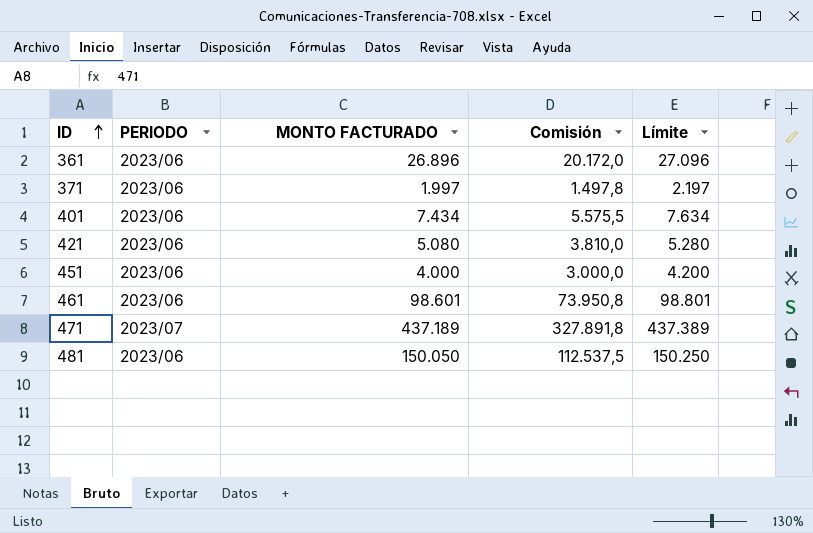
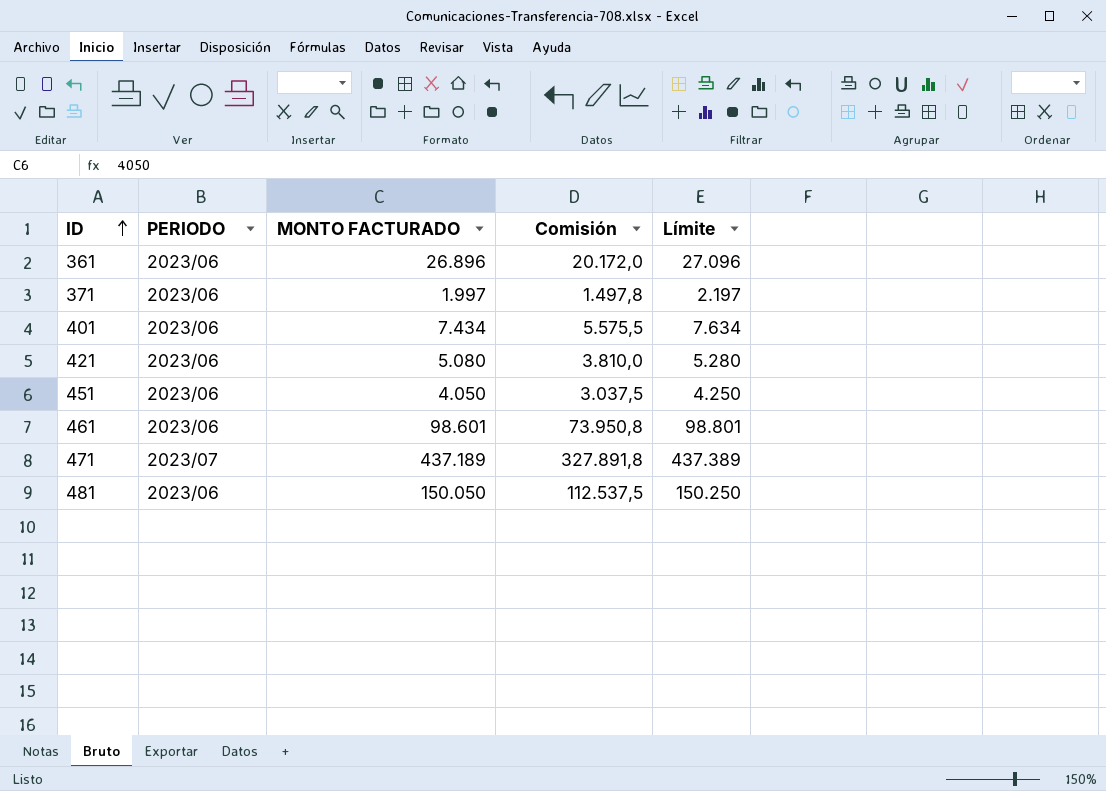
451 | MONTO FACTURADO: 4.000 -> 4.050
451 | Comisión: 3.000,0 -> 3.037,5
451 | Límite: 4.200 -> 4.250

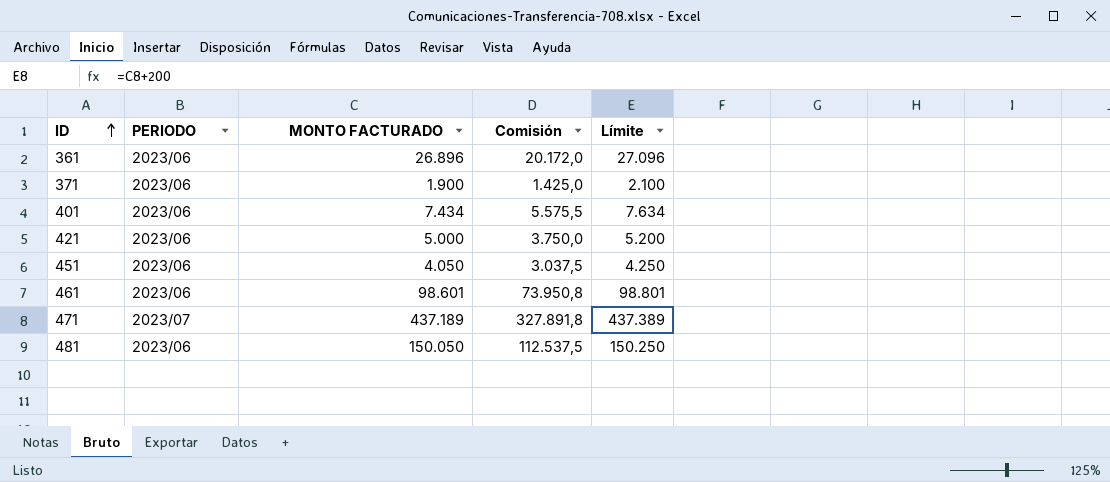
371 | MONTO FACTURADO: 1.997 -> 1.900
371 | Comisión: 1.497,8 -> 1.425,0
371 | Límite: 2.197 -> 2.100
421 | MONTO FACTURADO: 5.080 -> 5.000
421 | Comisión: 3.810,0 -> 3.750,0
421 | Límite: 5.280 -> 5.200

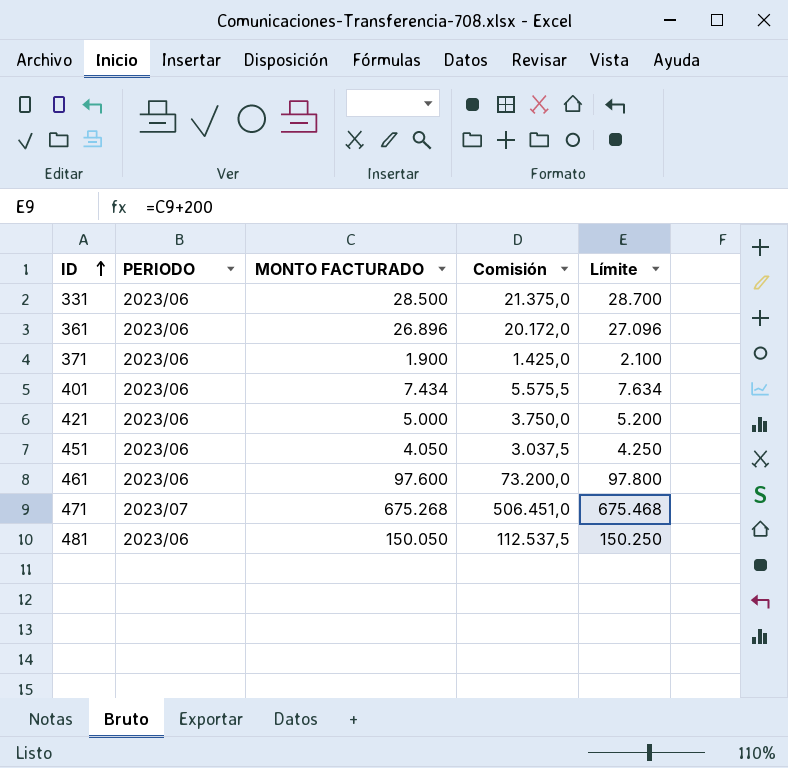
row 331: none -> 2023/06 | 28.500 | 21.375,0 | 28.700
461 | MONTO FACTURADO: 98.601 -> 97.600
461 | Comisión: 73.950,8 -> 73.200,0
461 | Límite: 98.801 -> 97.800
471 | MONTO FACTURADO: 437.189 -> 675.268
471 | Comisión: 327.891,8 -> 506.451,0
471 | Límite: 437.389 -> 675.468

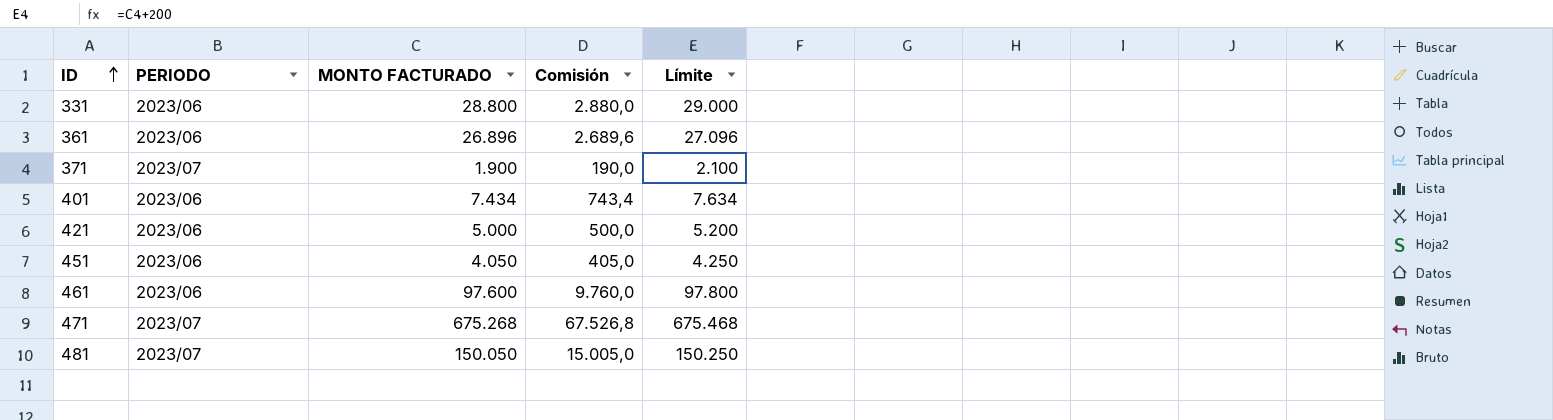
column Comisión | formula: [MONTO FACTURADO] * 0,75 -> [MONTO FACTURADO] * 0,1
331 | MONTO FACTURADO: 28.500 -> 28.800
331 | Límite: 28.700 -> 29.000
371 | PERIODO: 2023/06 -> 2023/07
481 | PERIODO: 2023/06 -> 2023/07

